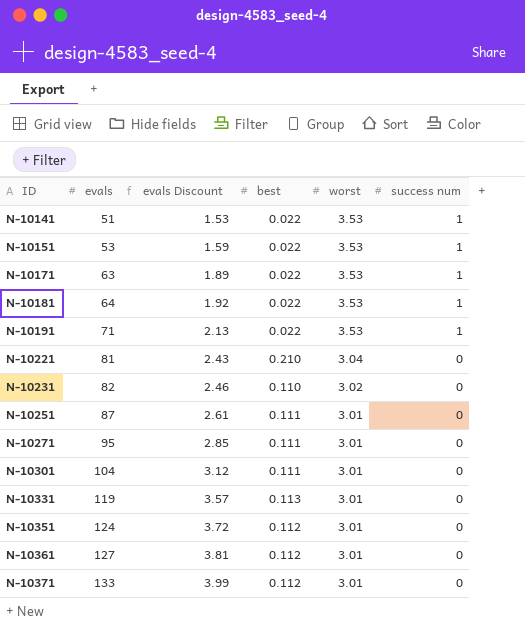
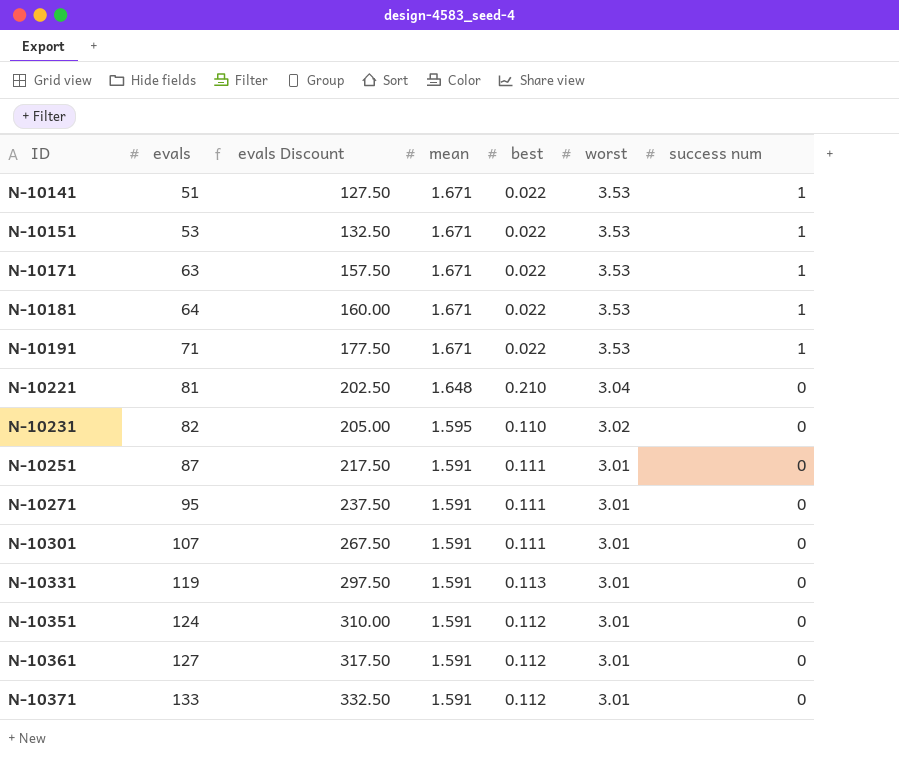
column evals Discount | formula: [evals] * 0.03 -> [evals] * 2.5
column mean | position: none -> 4
N-10301 | evals: 104 -> 107

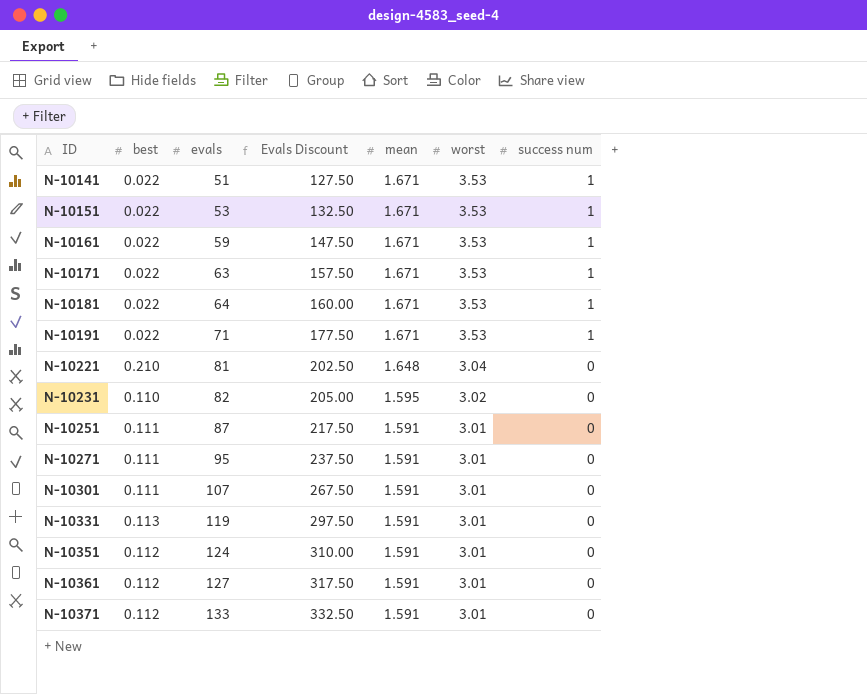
column best | position: 5 -> 2
column name: evals Discount -> Evals Discount
row N-10161: none -> 0.022 | 59 | 147.50 | 1.671 | 3.53 | 1

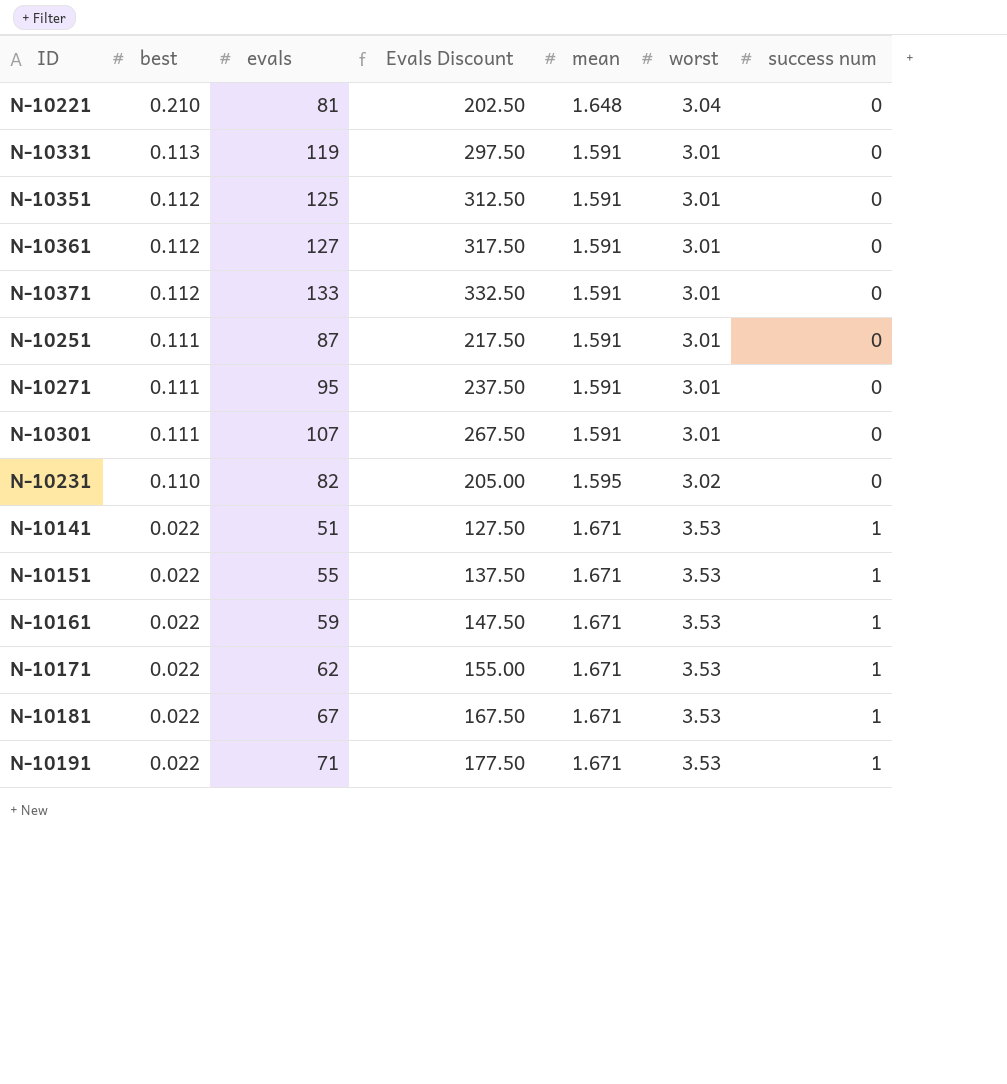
row order: ID ascending -> best descending
N-10351 | evals: 124 -> 125
N-10351 | Evals Discount: 310.00 -> 312.50
N-10151 | evals: 53 -> 55
N-10151 | Evals Discount: 132.50 -> 137.50
N-10171 | evals: 63 -> 62
N-10171 | Evals Discount: 157.50 -> 155.00
N-10181 | evals: 64 -> 67
N-10181 | Evals Discount: 160.00 -> 167.50

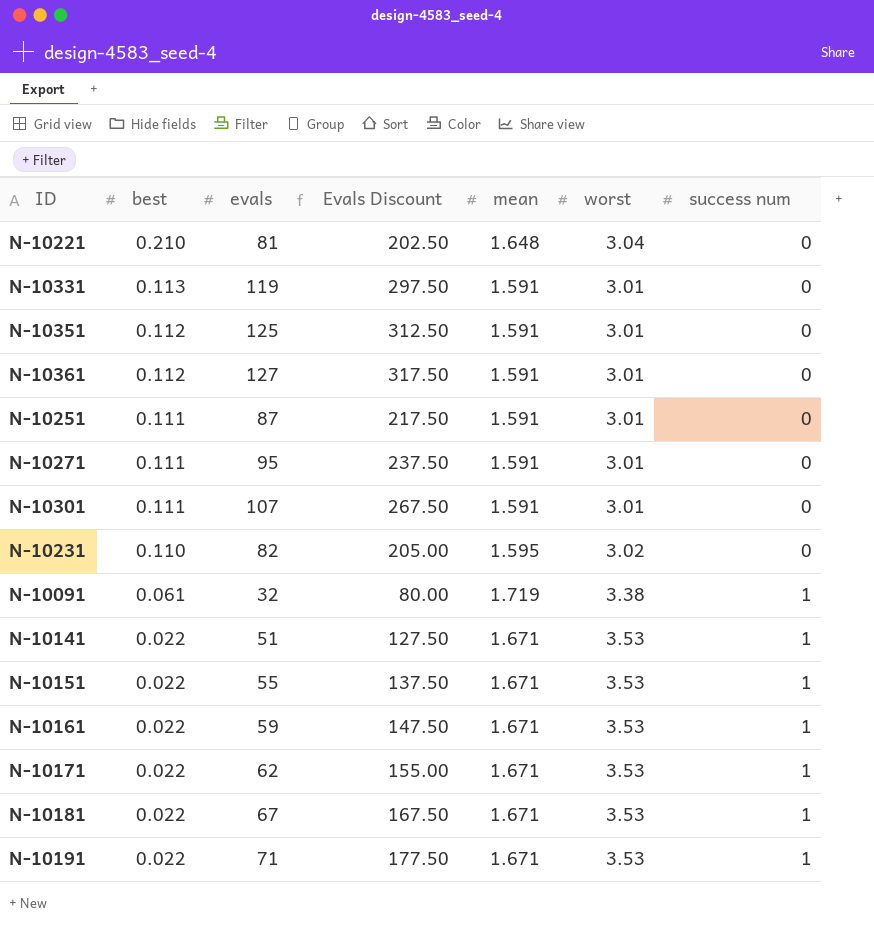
row N-10371: 0.112 | 133 | 332.50 | 1.591 | 3.01 | 0 -> none
row N-10091: none -> 0.061 | 32 | 80.00 | 1.719 | 3.38 | 1

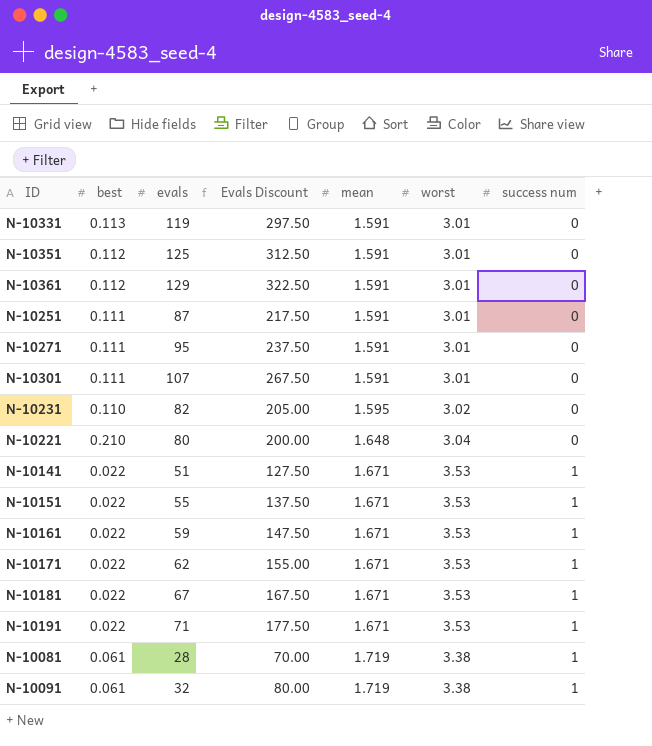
row order: best descending -> mean ascending
N-10361 | evals: 127 -> 129
N-10361 | Evals Discount: 317.50 -> 322.50
N-10221 | evals: 81 -> 80
N-10221 | Evals Discount: 202.50 -> 200.00
row N-10081: none -> 0.061 | 28 | 70.00 | 1.719 | 3.38 | 1

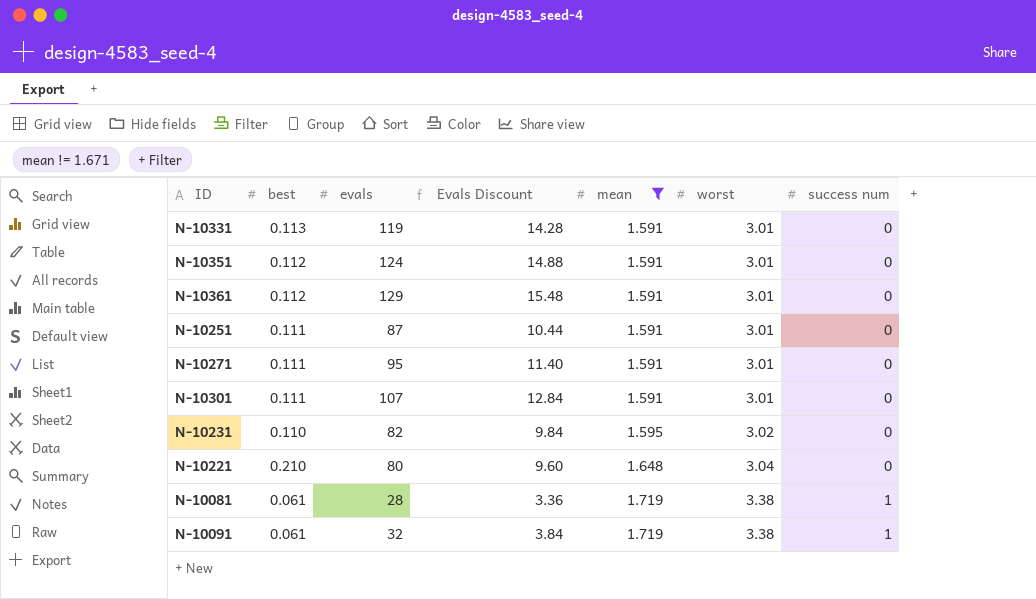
filter: none -> mean != 1.671
column Evals Discount | formula: [evals] * 2.5 -> [evals] * 0.12
N-10351 | evals: 125 -> 124

